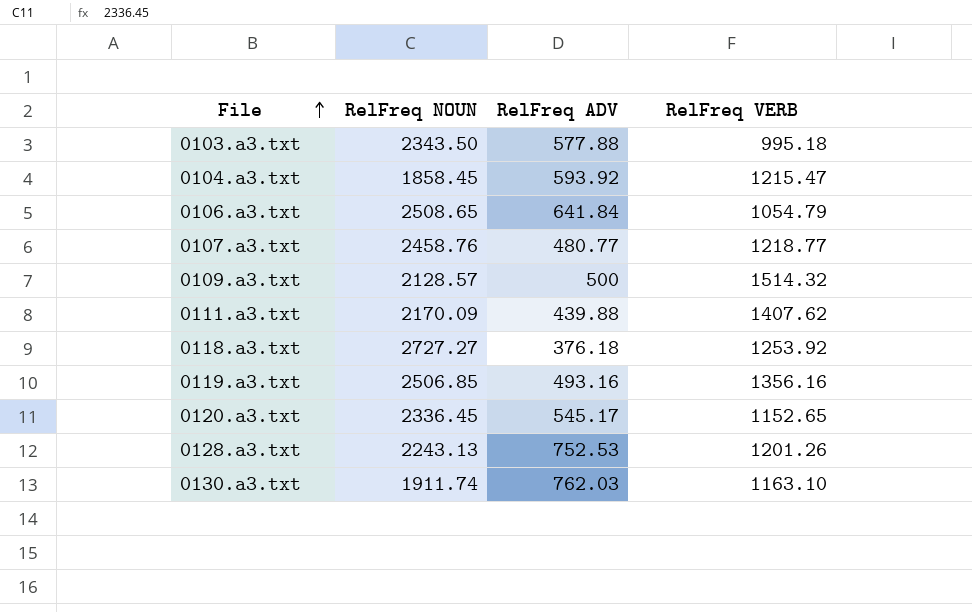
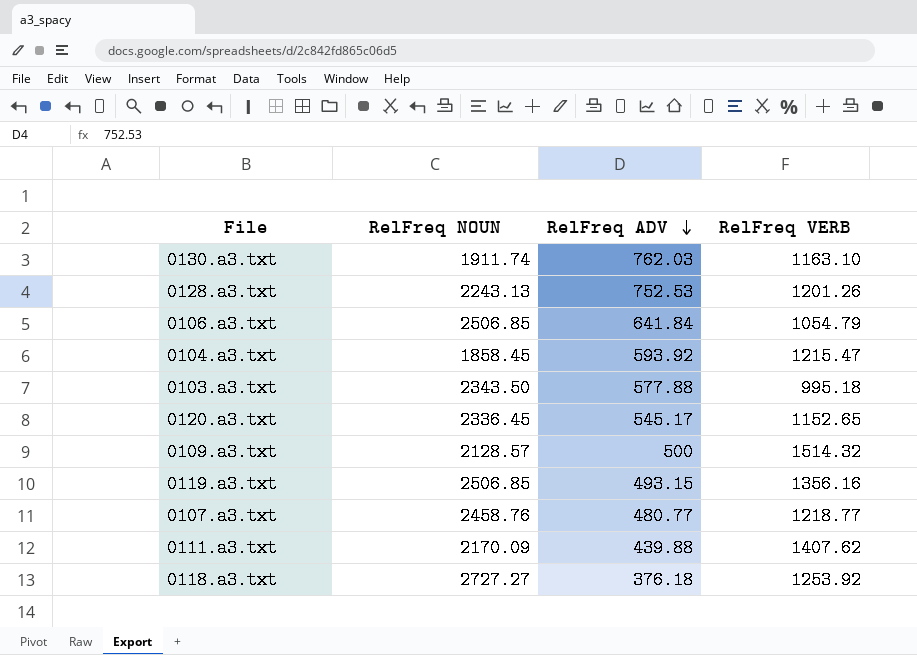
row order: File ascending -> RelFreq ADV descending
0106.a3.txt | RelFreq NOUN: 2508.65 -> 2506.85
0119.a3.txt | RelFreq ADV: 493.16 -> 493.15

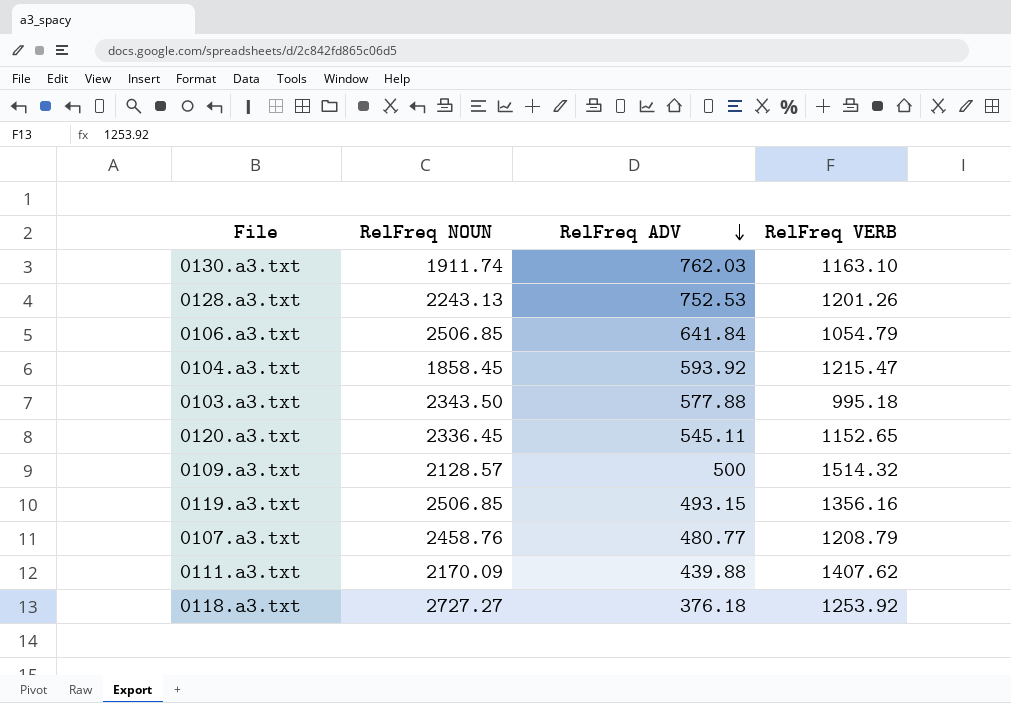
0120.a3.txt | RelFreq ADV: 545.17 -> 545.11
0107.a3.txt | RelFreq VERB: 1218.77 -> 1208.79

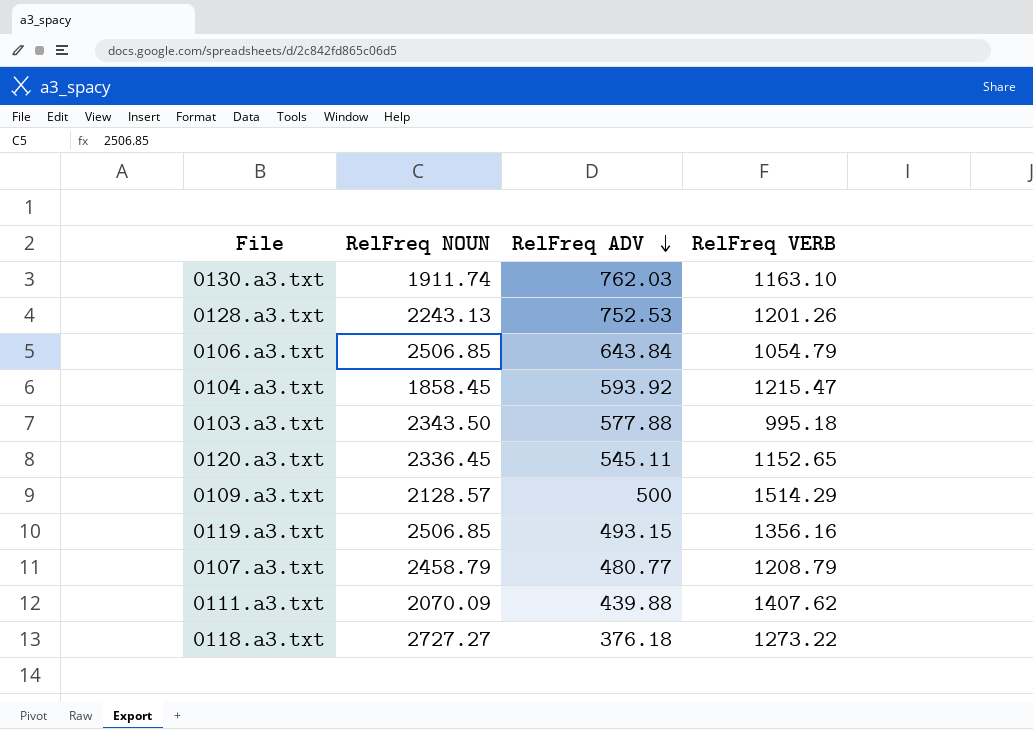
0106.a3.txt | RelFreq ADV: 641.84 -> 643.84
0109.a3.txt | RelFreq VERB: 1514.32 -> 1514.29
0107.a3.txt | RelFreq NOUN: 2458.76 -> 2458.79
0111.a3.txt | RelFreq NOUN: 2170.09 -> 2070.09
0118.a3.txt | RelFreq VERB: 1253.92 -> 1273.22

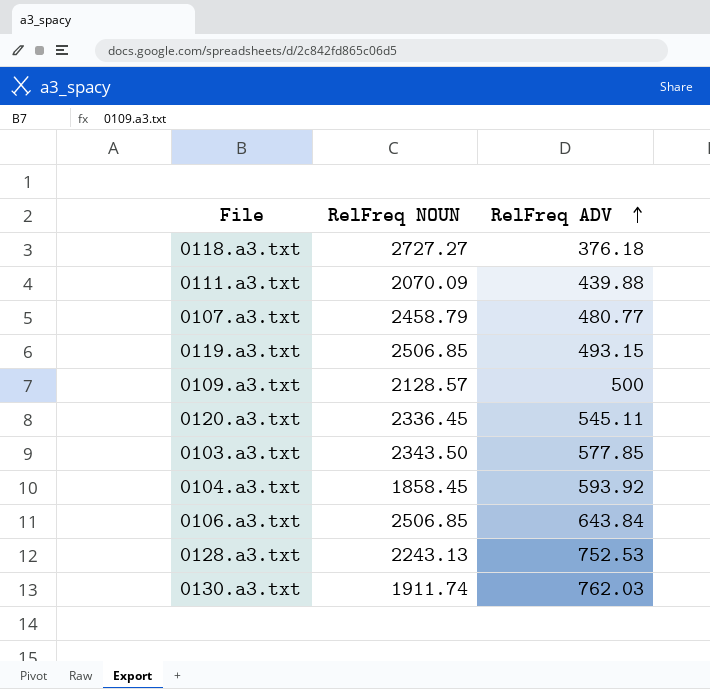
row order: RelFreq ADV descending -> RelFreq ADV ascending
column RelFreq VERB | position: 4 -> none
0103.a3.txt | RelFreq ADV: 577.88 -> 577.85

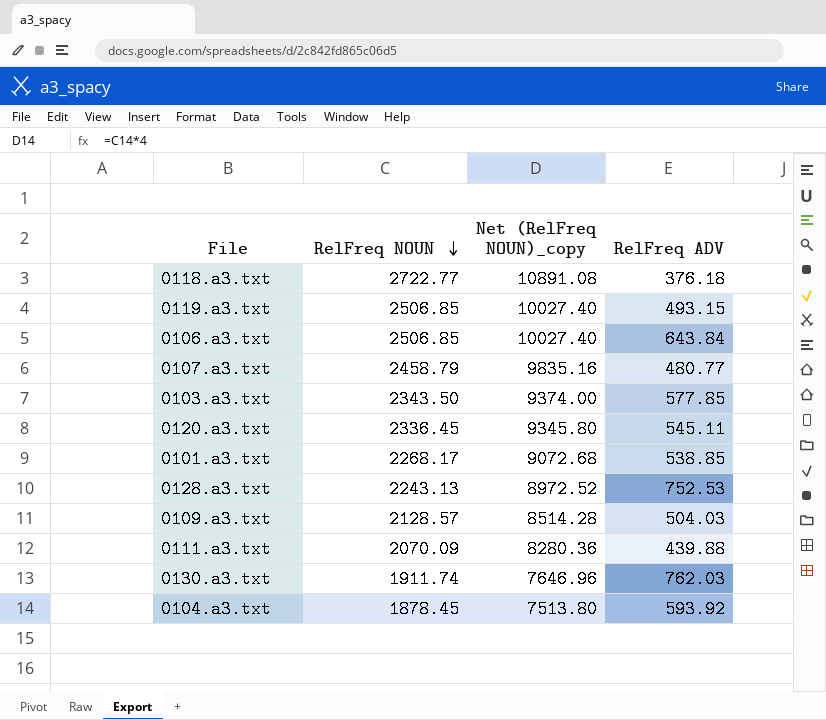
row order: RelFreq ADV ascending -> RelFreq NOUN descending
column Net (RelFreq NOUN)_copy | formula: none -> [RelFreq NOUN] * 4
0118.a3.txt | RelFreq NOUN: 2727.27 -> 2722.77
row 0101.a3.txt: none -> 2268.17 | 9072.68 | 538.85
0109.a3.txt | RelFreq ADV: 500 -> 504.03
0104.a3.txt | RelFreq NOUN: 1858.45 -> 1878.45

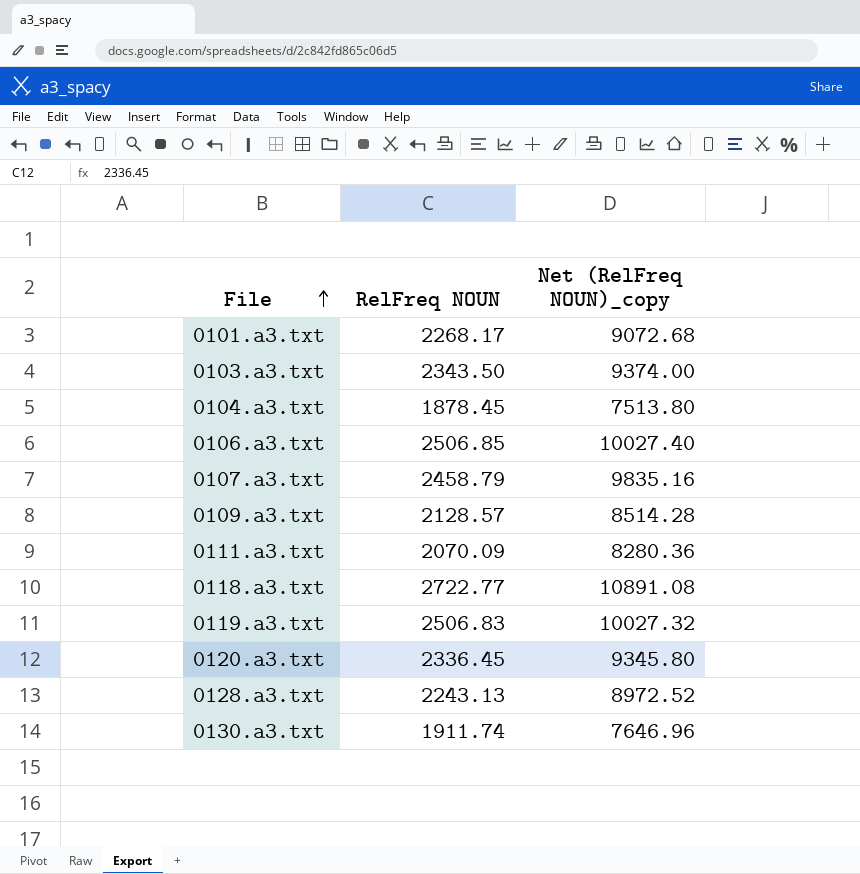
row order: RelFreq NOUN descending -> File ascending
column RelFreq ADV | position: 4 -> none
0119.a3.txt | RelFreq NOUN: 2506.85 -> 2506.83
0119.a3.txt | Net (RelFreq NOUN)_copy: 10027.40 -> 10027.32

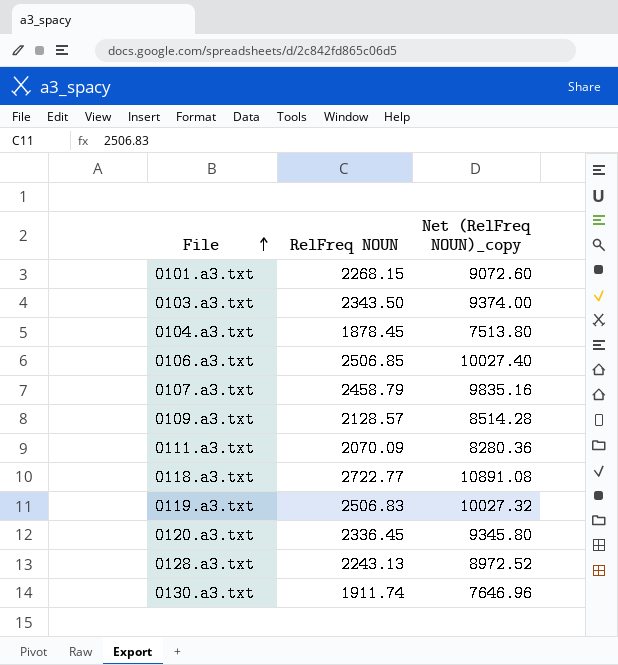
0101.a3.txt | RelFreq NOUN: 2268.17 -> 2268.15
0101.a3.txt | Net (RelFreq NOUN)_copy: 9072.68 -> 9072.60

